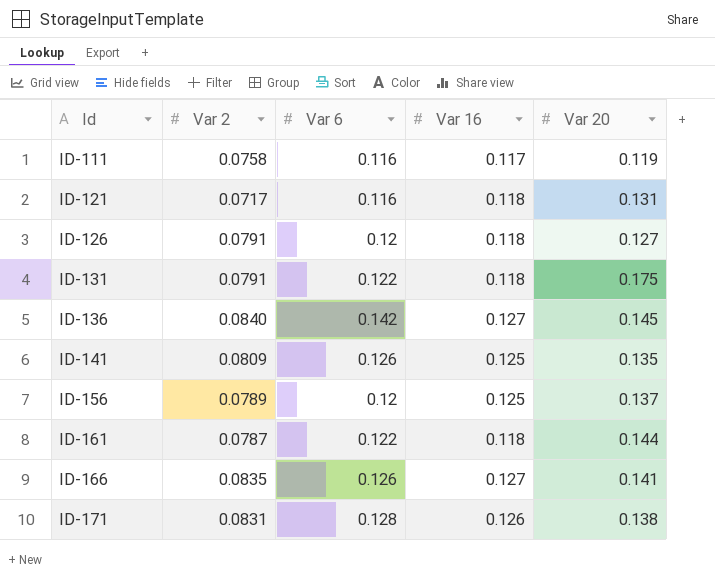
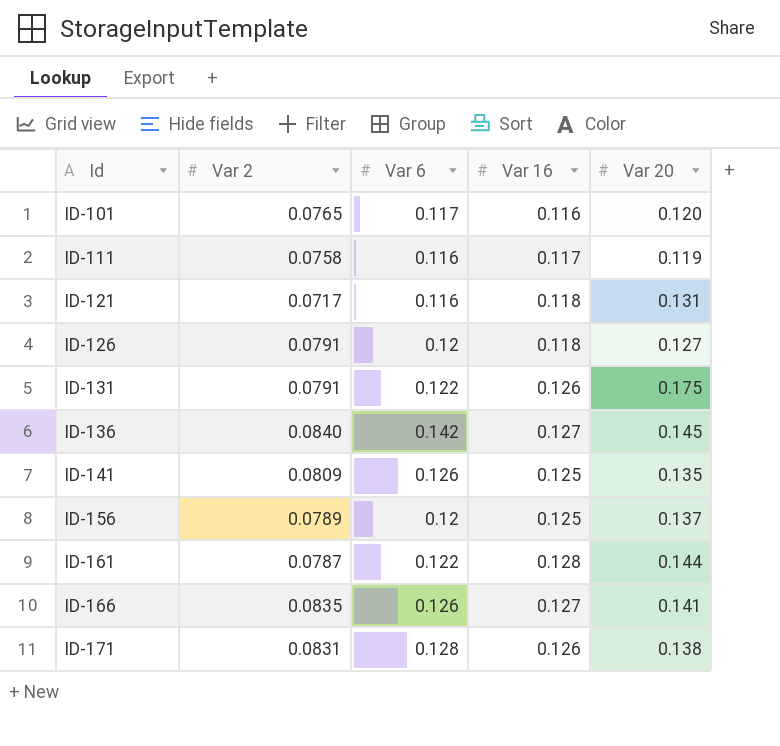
row ID-101: none -> 0.0765 | 0.117 | 0.116 | 0.120
ID-131 | Var 16: 0.118 -> 0.126
ID-161 | Var 16: 0.118 -> 0.128

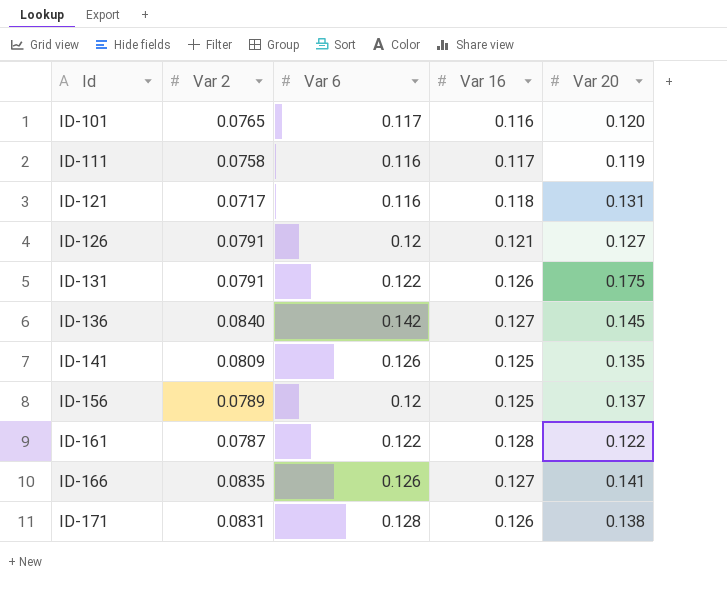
ID-126 | Var 16: 0.118 -> 0.121
ID-161 | Var 20: 0.144 -> 0.122

